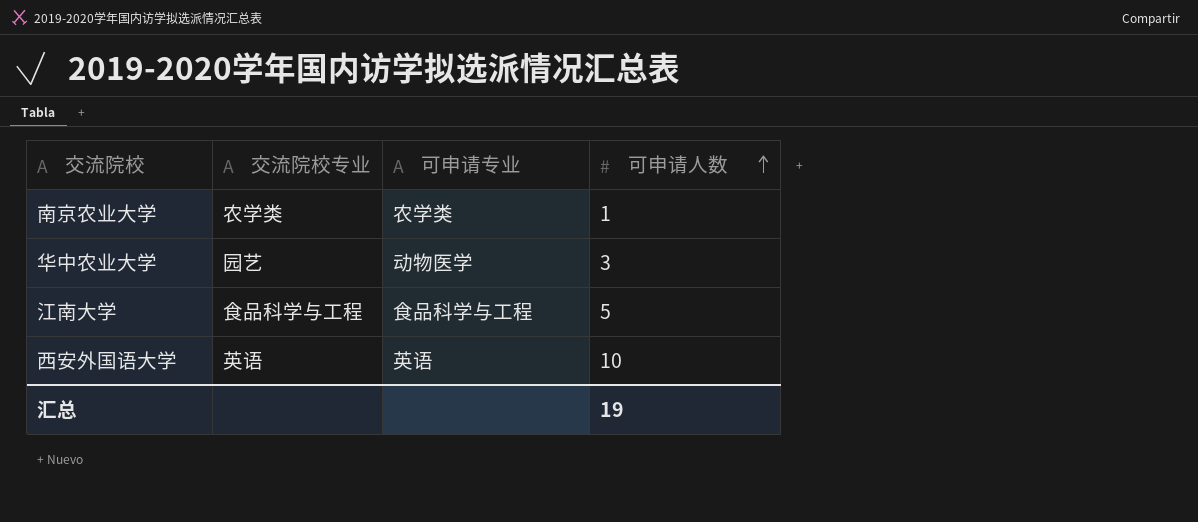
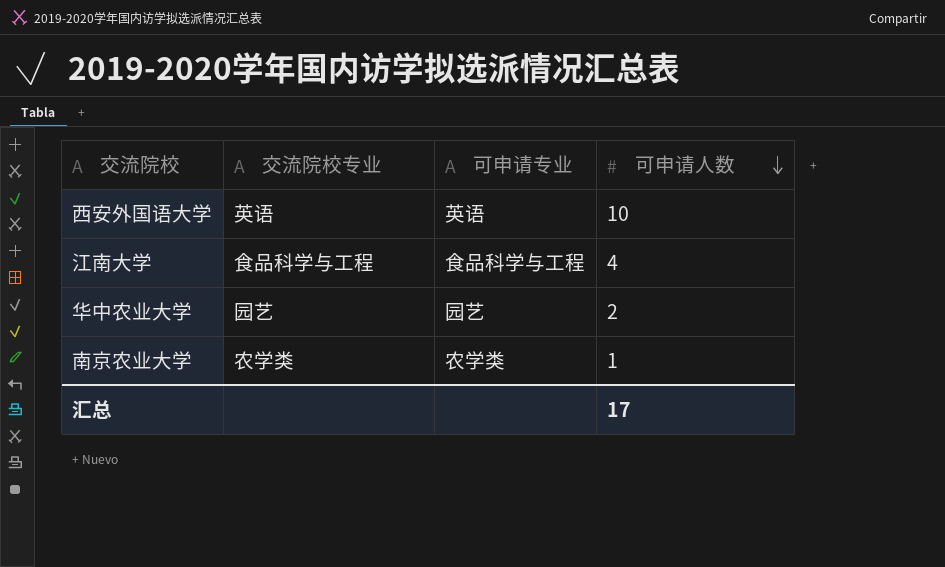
row order: 可申请人数 ascending -> 可申请人数 descending
江南大学 | 可申请人数: 5 -> 4
华中农业大学 | 可申请专业: 动物医学 -> 园艺
华中农业大学 | 可申请人数: 3 -> 2
汇总 | 可申请人数: 19 -> 17

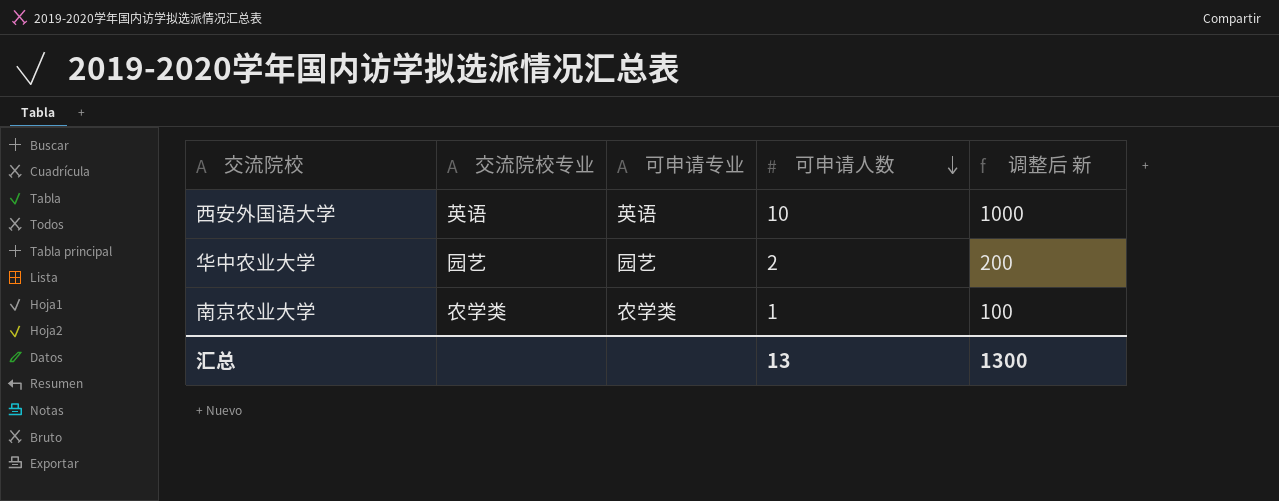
column 调整后 新 | formula: none -> [可申请人数] * 100
row 江南大学: 食品科学与工程 | 食品科学与工程 | 4 -> none
汇总 | 可申请人数: 17 -> 13

